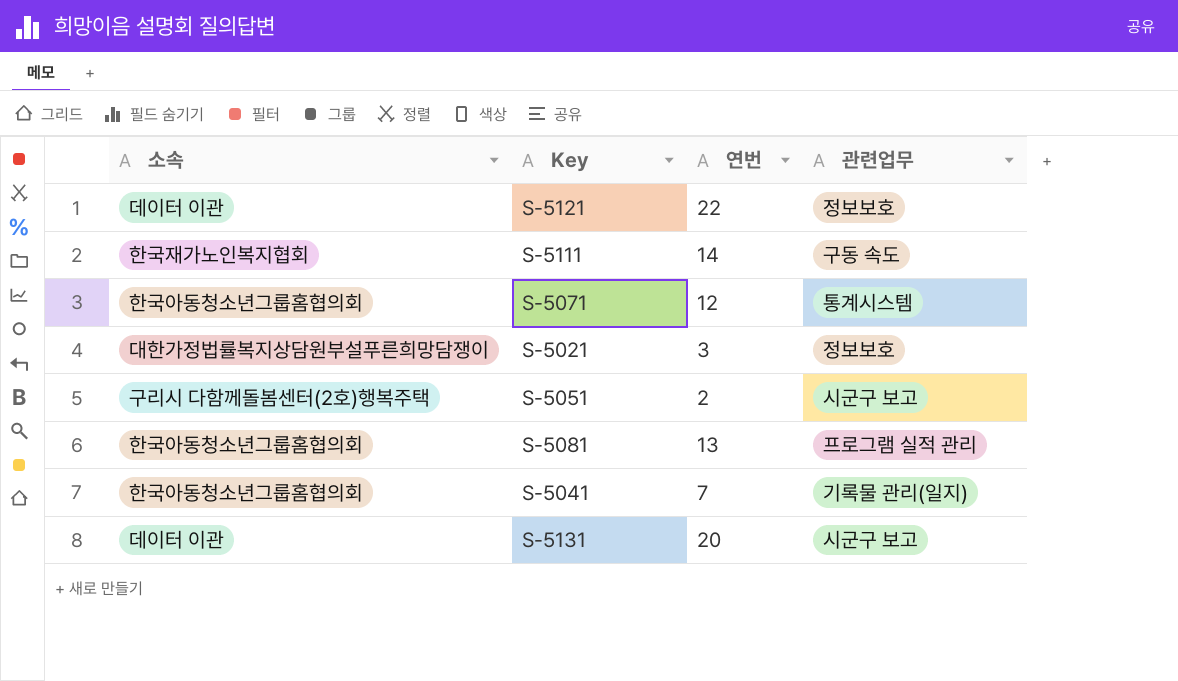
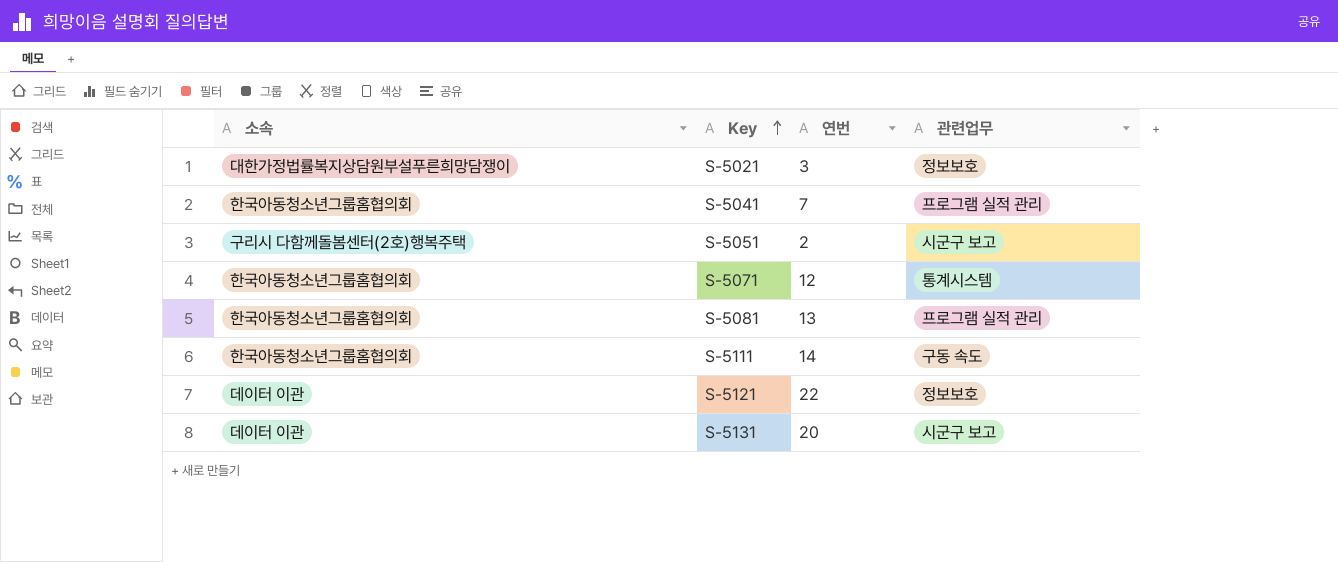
row order: none -> Key ascending
S-5041 | 관련업무: 기록물 관리(일지) -> 프로그램 실적 관리
S-5111 | 소속: 한국재가노인복지협회 -> 한국아동청소년그룹홈협의회

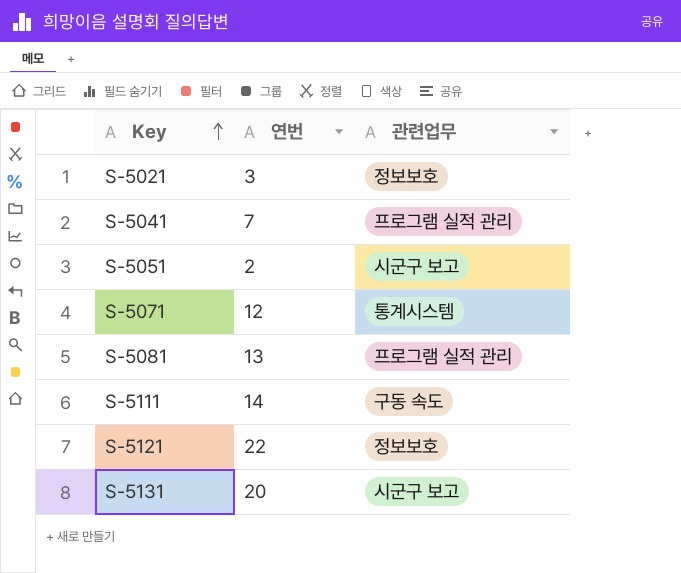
column 소속 | position: 1 -> none

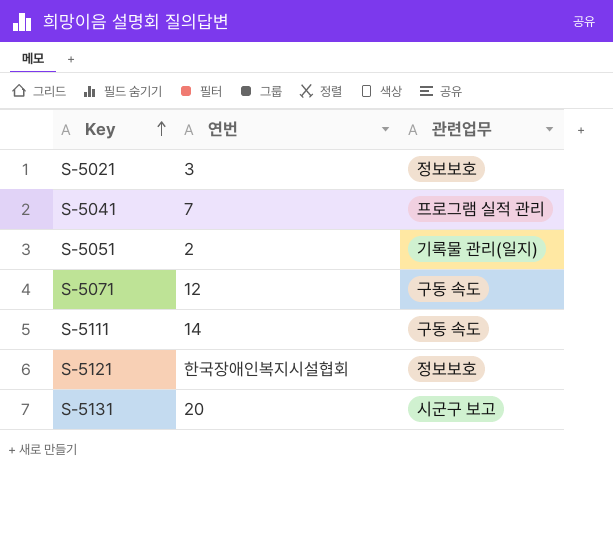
row S-5081: 13 | 프로그램 실적 관리 -> none
S-5051 | 관련업무: 시군구 보고 -> 기록물 관리(일지)
S-5071 | 관련업무: 통계시스템 -> 구동 속도
S-5121 | 연번: 22 -> 한국장애인복지시설협회

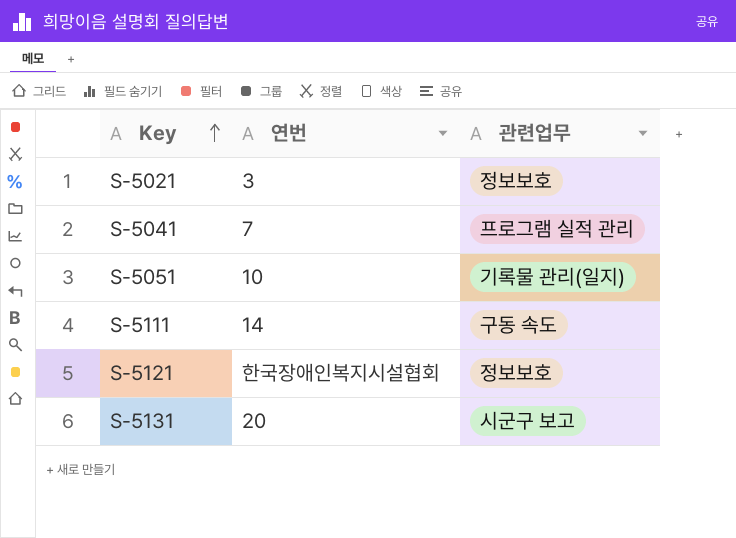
row S-5071: 12 | 구동 속도 -> none
S-5051 | 연번: 2 -> 10

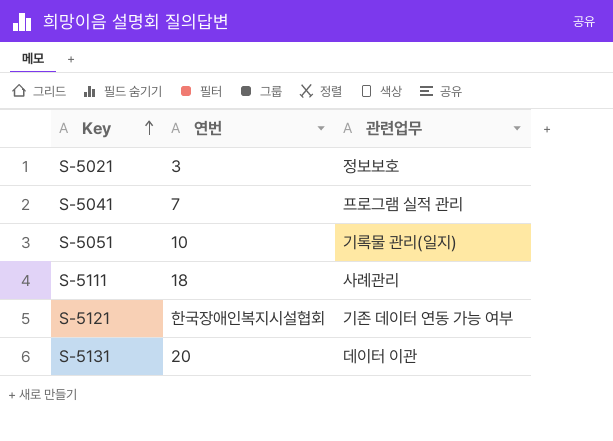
S-5111 | 연번: 14 -> 18
S-5111 | 관련업무: 구동 속도 -> 사례관리
S-5121 | 관련업무: 정보보호 -> 기존 데이터 연동 가능 여부
S-5131 | 관련업무: 시군구 보고 -> 데이터 이관

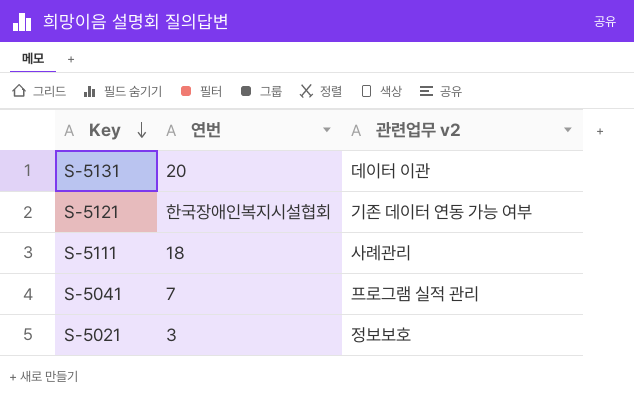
row order: Key ascending -> Key descending
column name: 관련업무 -> 관련업무 v2
row S-5051: 10 | 기록물 관리(일지) -> none

